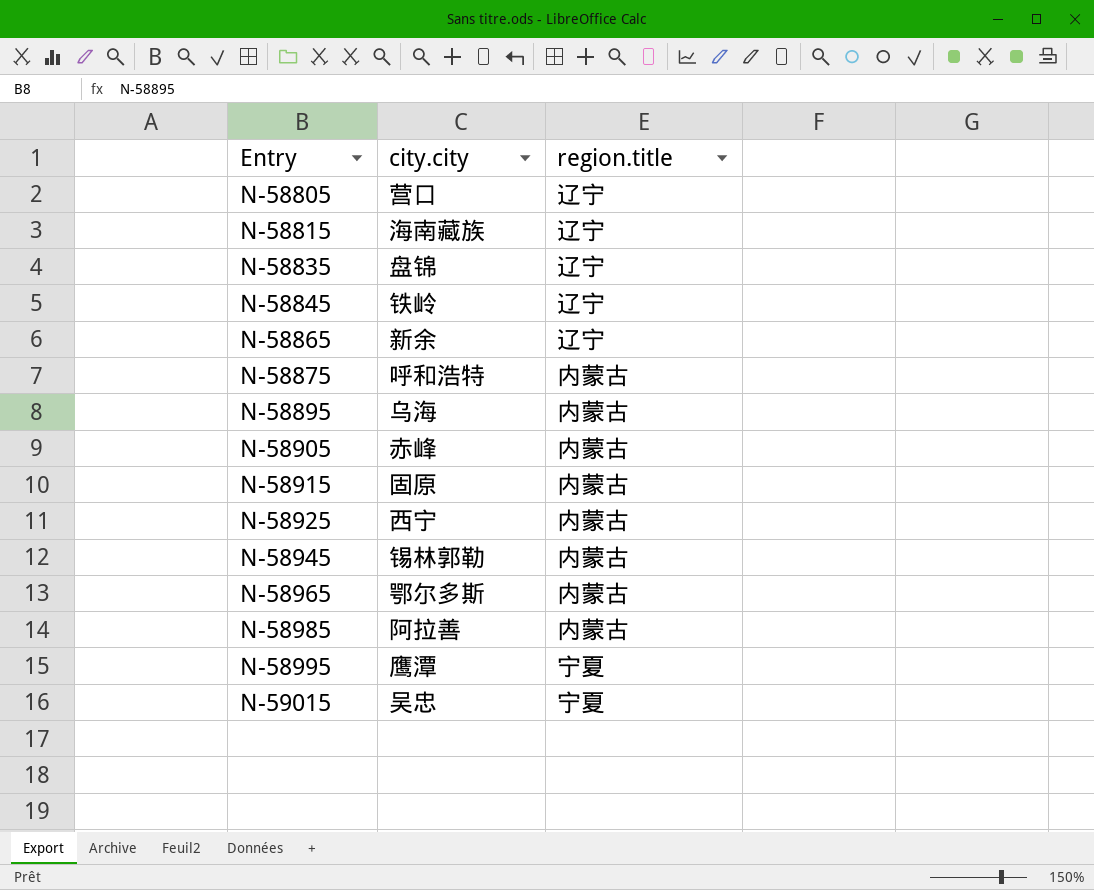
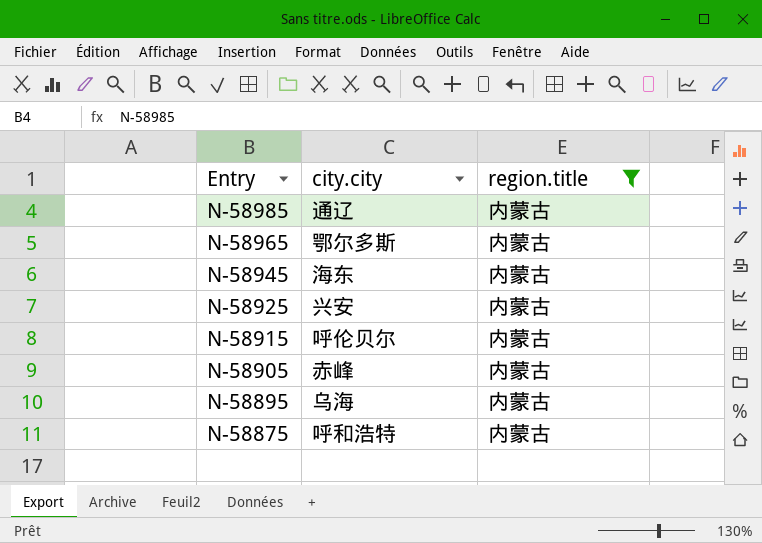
filter: none -> region.title = 内蒙古
row order: Entry ascending -> Entry descending
N-58985 | city.city: 阿拉善 -> 通辽
N-58945 | city.city: 锡林郭勒 -> 海东
N-58925 | city.city: 西宁 -> 兴安
N-58915 | city.city: 固原 -> 呼伦贝尔

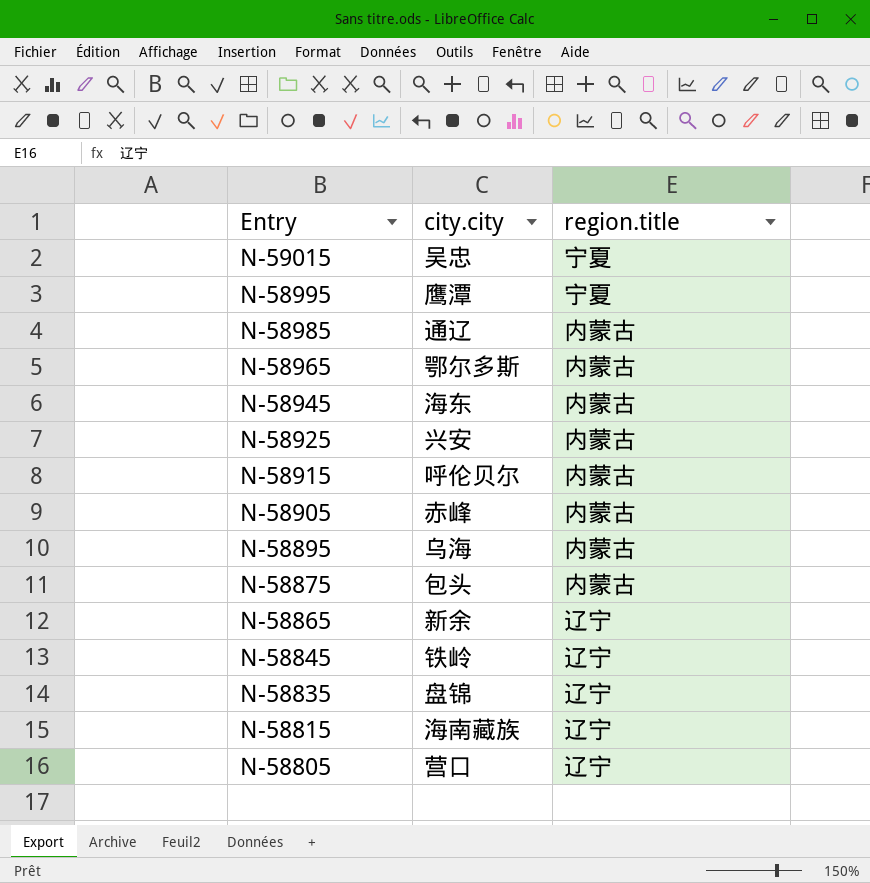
filter: region.title = 内蒙古 -> none
N-58875 | city.city: 呼和浩特 -> 包头

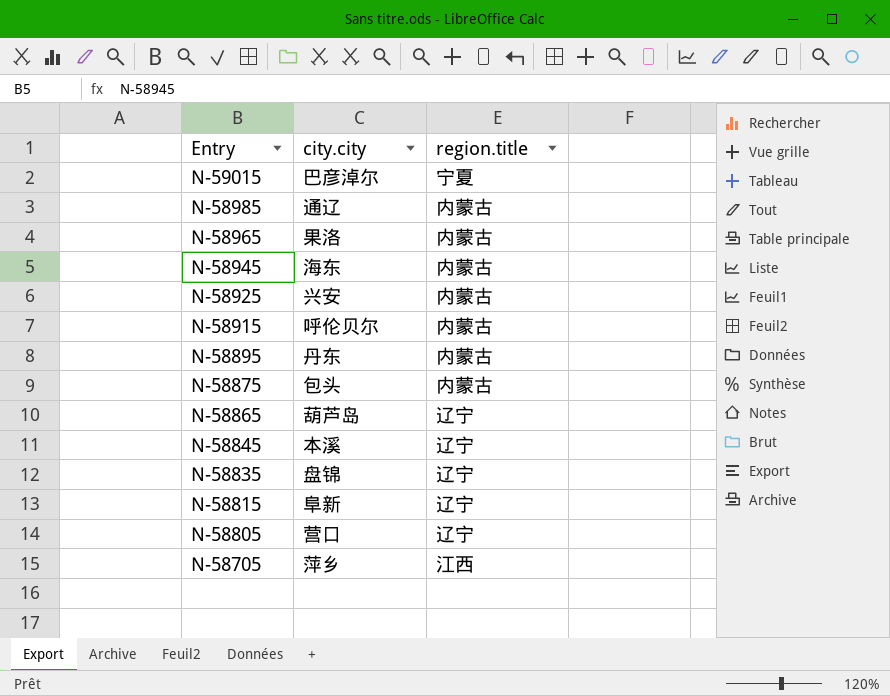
row N-58995: 鹰潭 | 宁夏 -> none
row N-58905: 赤峰 | 内蒙古 -> none
N-59015 | city.city: 吴忠 -> 巴彦淖尔
N-58965 | city.city: 鄂尔多斯 -> 果洛
N-58895 | city.city: 乌海 -> 丹东
N-58865 | city.city: 新余 -> 葫芦岛
N-58845 | city.city: 铁岭 -> 本溪
N-58815 | city.city: 海南藏族 -> 阜新
row N-58705: none -> 萍乡 | 江西

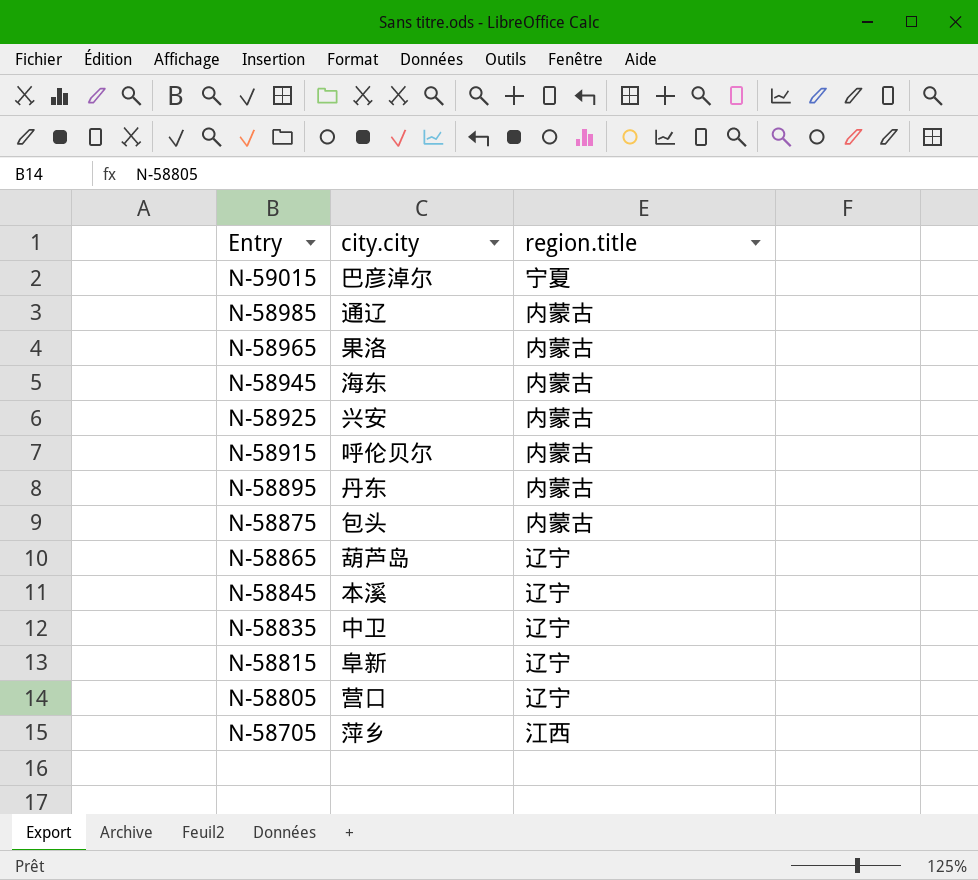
N-58835 | city.city: 盘锦 -> 中卫

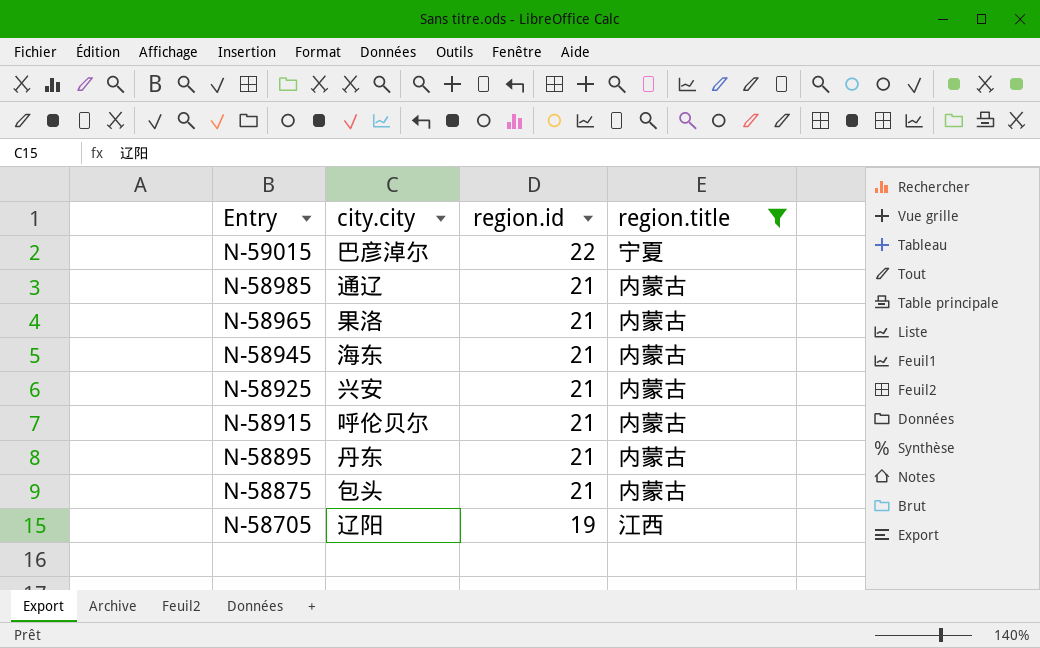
filter: none -> region.title != 辽宁
column region.id | position: none -> 3
N-58705 | city.city: 萍乡 -> 辽阳

